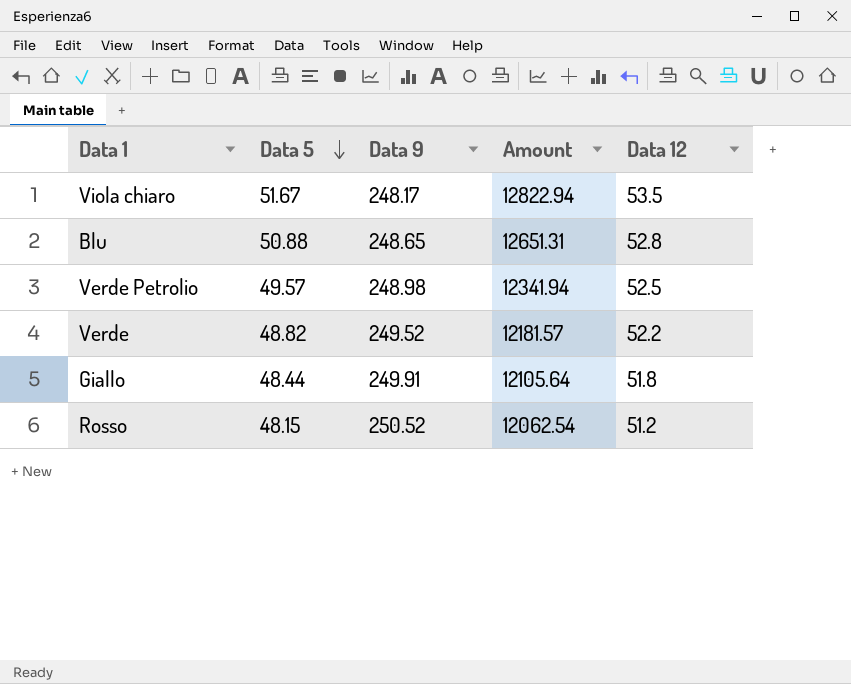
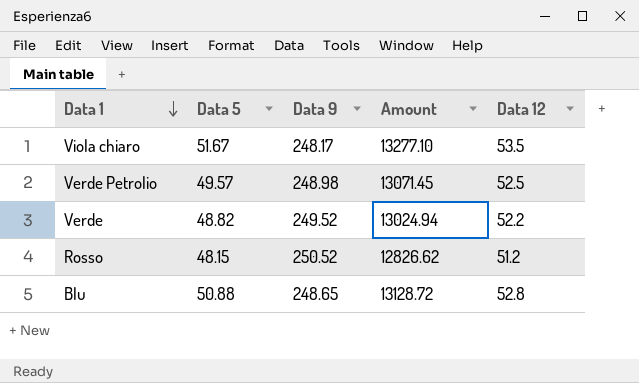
row order: Data 5 descending -> Data 1 descending
column Amount | formula: [Data 5] * [Data 9] -> [Data 9] * [Data 12]
row Giallo: 48.44 | 249.91 | 12105.64 | 51.8 -> none

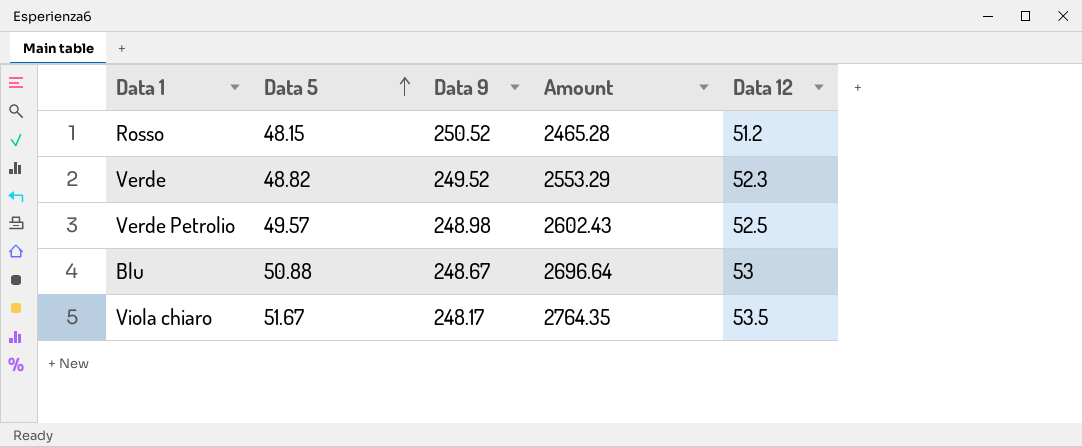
row order: Data 1 descending -> Data 5 ascending
column Amount | formula: [Data 9] * [Data 12] -> [Data 5] * [Data 12]
Verde | Data 12: 52.2 -> 52.3
Blu | Data 9: 248.65 -> 248.67
Blu | Data 12: 52.8 -> 53

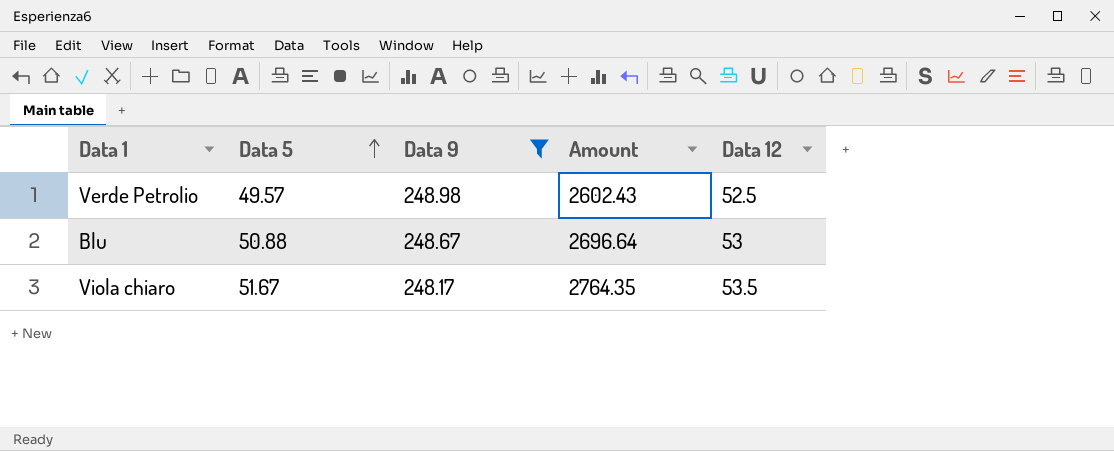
filter: none -> Data 9 <= 248.98

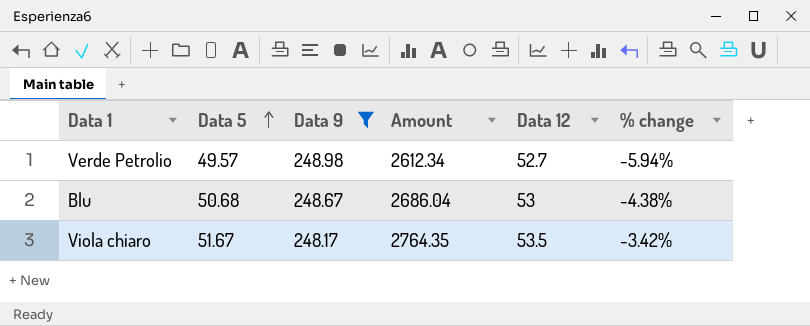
column % change | formula: none -> ([Data 5] - [Data 12]) / [Data 12]
Verde Petrolio | Amount: 2602.43 -> 2612.34
Verde Petrolio | Data 12: 52.5 -> 52.7
Blu | Data 5: 50.88 -> 50.68
Blu | Amount: 2696.64 -> 2686.04

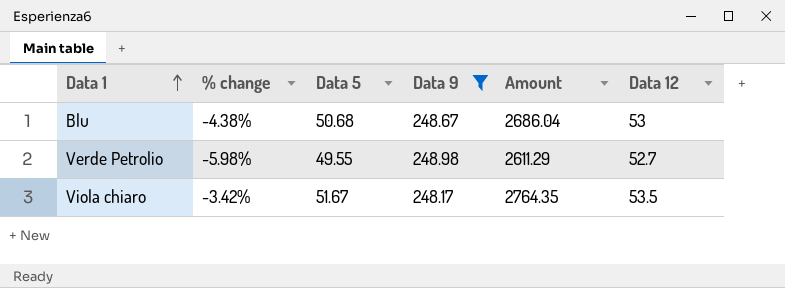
row order: Data 5 ascending -> Data 1 ascending
column % change | position: 6 -> 2
Verde Petrolio | % change: -5.94% -> -5.98%
Verde Petrolio | Data 5: 49.57 -> 49.55
Verde Petrolio | Amount: 2612.34 -> 2611.29

